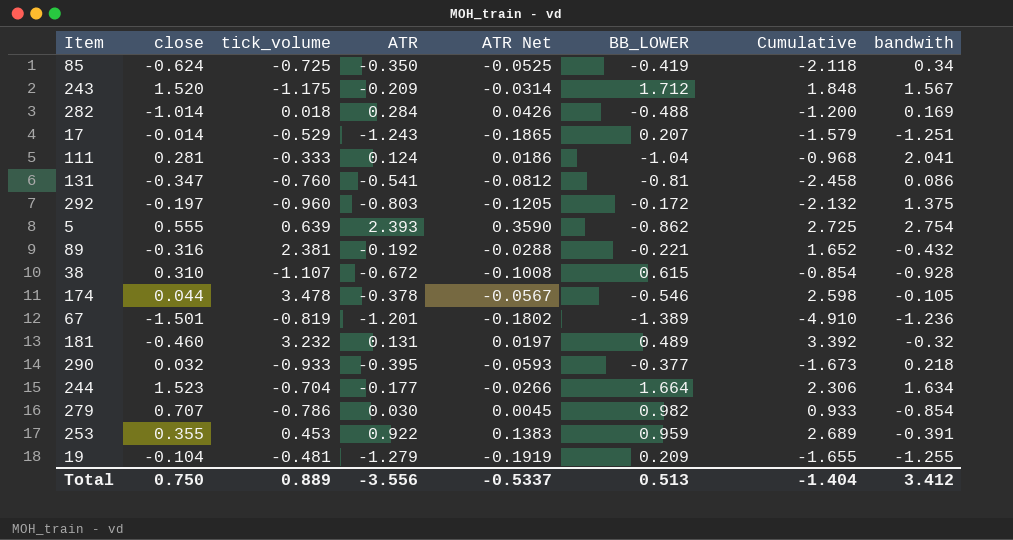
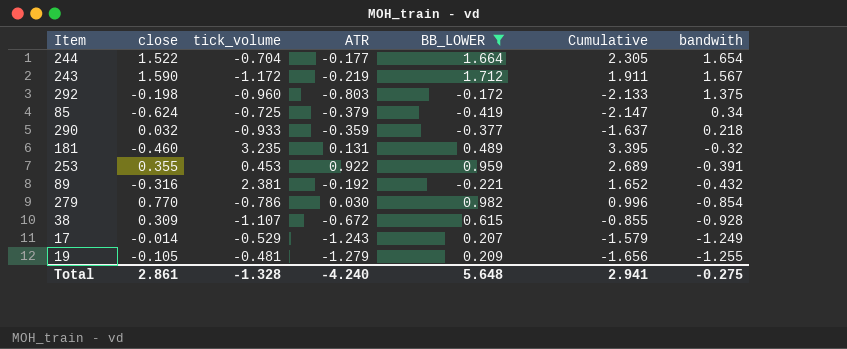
filter: none -> BB_LOWER >= -0.419
row order: none -> bandwith descending
column ATR Net | formula: [ATR] * 0.15 -> none
244 | close: 1.523 -> 1.522
244 | Cumulative: 2.306 -> 2.305
244 | bandwith: 1.634 -> 1.654
243 | close: 1.520 -> 1.590
243 | tick_volume: -1.175 -> -1.172
243 | ATR: -0.209 -> -0.219
243 | Cumulative: 1.848 -> 1.911
292 | close: -0.197 -> -0.198
292 | Cumulative: -2.132 -> -2.133
85 | ATR: -0.350 -> -0.379
85 | Cumulative: -2.118 -> -2.147
290 | ATR: -0.395 -> -0.359
290 | Cumulative: -1.673 -> -1.637
181 | tick_volume: 3.232 -> 3.235
181 | Cumulative: 3.392 -> 3.395
279 | close: 0.707 -> 0.770
279 | Cumulative: 0.933 -> 0.996
38 | close: 0.310 -> 0.309
38 | Cumulative: -0.854 -> -0.855
17 | bandwith: -1.251 -> -1.249
19 | close: -0.104 -> -0.105
19 | Cumulative: -1.655 -> -1.656
Total | close: 0.750 -> 2.861
Total | tick_volume: 0.889 -> -1.328
Total | ATR: -3.556 -> -4.240
Total | BB_LOWER: 0.513 -> 5.648
Total | Cumulative: -1.404 -> 2.941
Total | bandwith: 3.412 -> -0.275

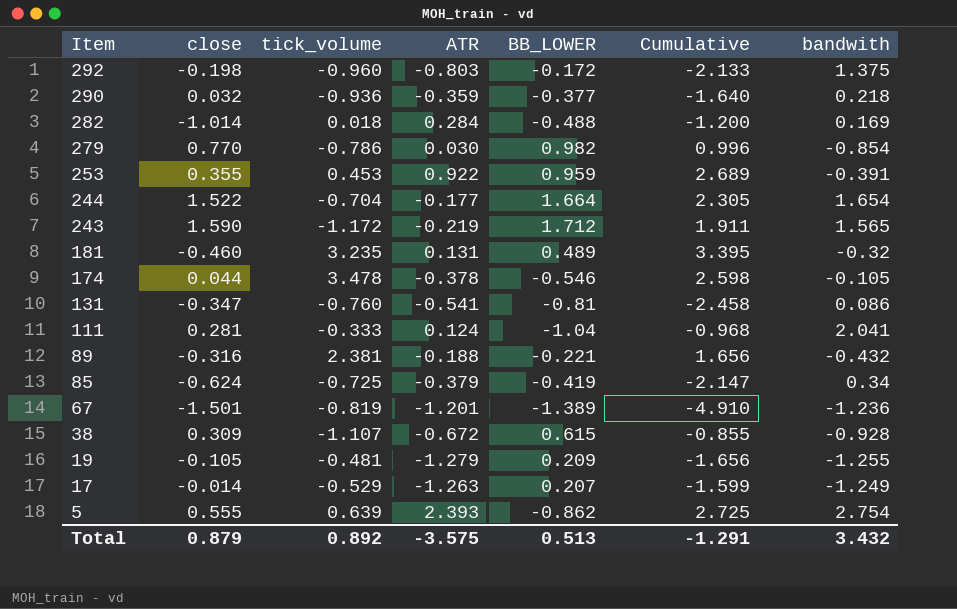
filter: BB_LOWER >= -0.419 -> none
row order: bandwith descending -> Item descending
290 | tick_volume: -0.933 -> -0.936
290 | Cumulative: -1.637 -> -1.640
243 | bandwith: 1.567 -> 1.565
89 | ATR: -0.192 -> -0.188
89 | Cumulative: 1.652 -> 1.656
17 | ATR: -1.243 -> -1.263
17 | Cumulative: -1.579 -> -1.599
Total | close: 2.861 -> 0.879
Total | tick_volume: -1.328 -> 0.892
Total | ATR: -4.240 -> -3.575
Total | BB_LOWER: 5.648 -> 0.513
Total | Cumulative: 2.941 -> -1.291
Total | bandwith: -0.275 -> 3.432

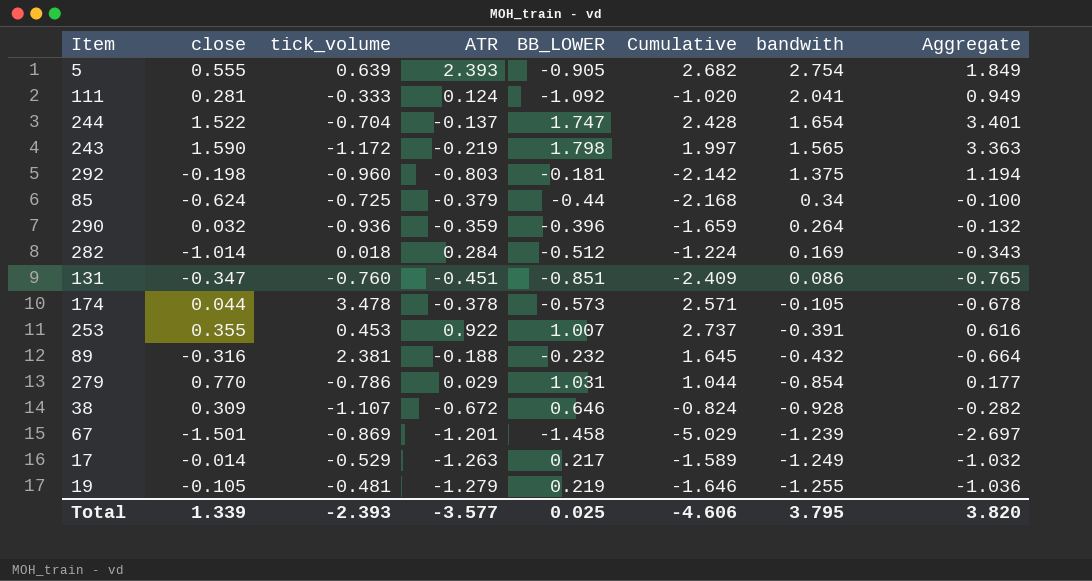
row order: Item descending -> bandwith descending
column Aggregate | formula: none -> [BB_LOWER] + [bandwith]
row 181: -0.460 | 3.235 | 0.131 | 0.489 | 3.395 | -0.32 -> none
5 | BB_LOWER: -0.862 -> -0.905
5 | Cumulative: 2.725 -> 2.682
111 | BB_LOWER: -1.04 -> -1.092
111 | Cumulative: -0.968 -> -1.020
244 | ATR: -0.177 -> -0.137
244 | BB_LOWER: 1.664 -> 1.747
244 | Cumulative: 2.305 -> 2.428
243 | BB_LOWER: 1.712 -> 1.798
243 | Cumulative: 1.911 -> 1.997
292 | BB_LOWER: -0.172 -> -0.181
292 | Cumulative: -2.133 -> -2.142
85 | BB_LOWER: -0.419 -> -0.44
85 | Cumulative: -2.147 -> -2.168
290 | BB_LOWER: -0.377 -> -0.396
290 | Cumulative: -1.640 -> -1.659
290 | bandwith: 0.218 -> 0.264
282 | BB_LOWER: -0.488 -> -0.512
282 | Cumulative: -1.200 -> -1.224
131 | ATR: -0.541 -> -0.451
131 | BB_LOWER: -0.81 -> -0.851
131 | Cumulative: -2.458 -> -2.409
174 | BB_LOWER: -0.546 -> -0.573
174 | Cumulative: 2.598 -> 2.571
253 | BB_LOWER: 0.959 -> 1.007
253 | Cumulative: 2.689 -> 2.737
89 | BB_LOWER: -0.221 -> -0.232
89 | Cumulative: 1.656 -> 1.645
279 | ATR: 0.030 -> 0.029
279 | BB_LOWER: 0.982 -> 1.031
279 | Cumulative: 0.996 -> 1.044
38 | BB_LOWER: 0.615 -> 0.646
38 | Cumulative: -0.855 -> -0.824
67 | tick_volume: -0.819 -> -0.869
67 | BB_LOWER: -1.389 -> -1.458
67 | Cumulative: -4.910 -> -5.029
67 | bandwith: -1.236 -> -1.239
17 | BB_LOWER: 0.207 -> 0.217
17 | Cumulative: -1.599 -> -1.589
19 | BB_LOWER: 0.209 -> 0.219
19 | Cumulative: -1.656 -> -1.646
Total | close: 0.879 -> 1.339
Total | tick_volume: 0.892 -> -2.393
Total | ATR: -3.575 -> -3.577
Total | BB_LOWER: 0.513 -> 0.025
Total | Cumulative: -1.291 -> -4.606
Total | bandwith: 3.432 -> 3.795

